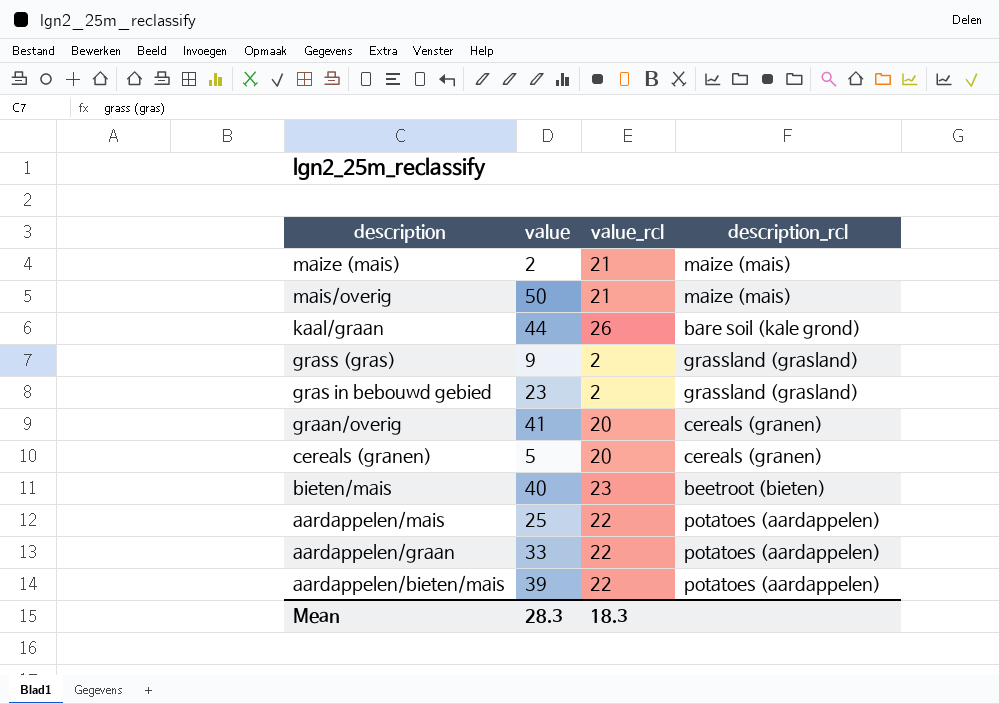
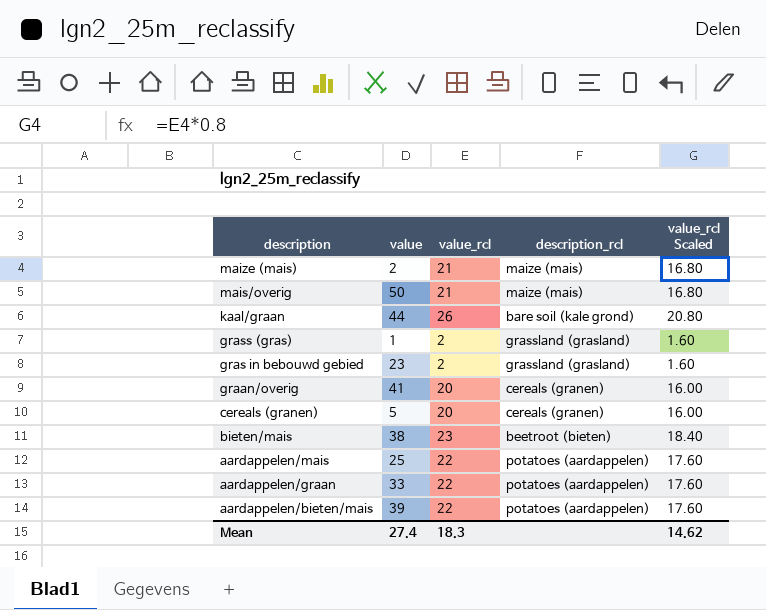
column value_rcl Scaled | formula: none -> [value_rcl] * 0.8
grass (gras) | value: 9 -> 1
bieten/mais | value: 40 -> 38
Mean | value: 28.3 -> 27.4

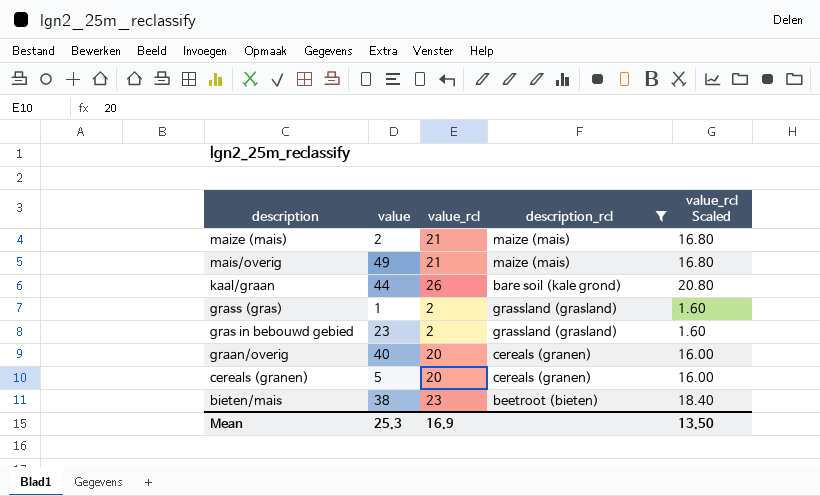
filter: none -> description_rcl != potatoes (aardappelen)
mais/overig | value: 50 -> 49
graan/overig | value: 41 -> 40
Mean | value: 27.4 -> 25.3
Mean | value_rcl: 18.3 -> 16.9
Mean | value_rcl Scaled: 14.62 -> 13.50

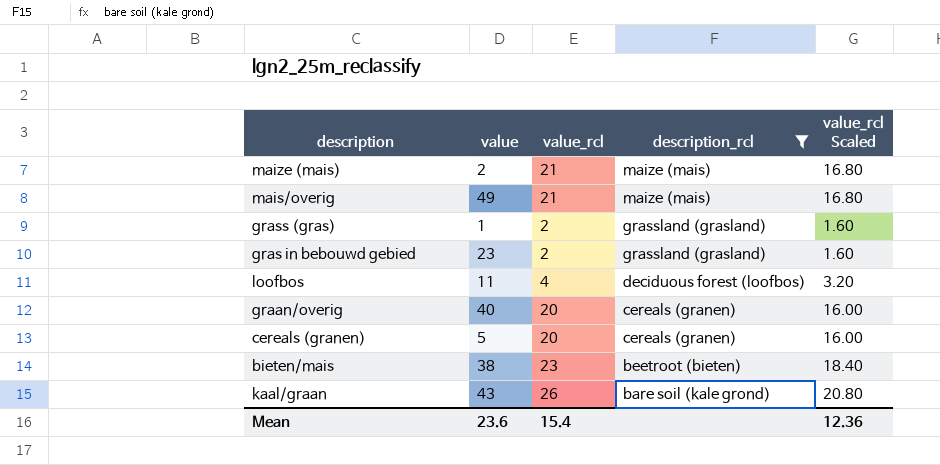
row order: description descending -> description_rcl descending
row loofbos: none -> 11 | 4 | deciduous forest (loofbos) | 3.20
kaal/graan | value: 44 -> 43
Mean | value: 25.3 -> 23.6
Mean | value_rcl: 16.9 -> 15.4
Mean | value_rcl Scaled: 13.50 -> 12.36

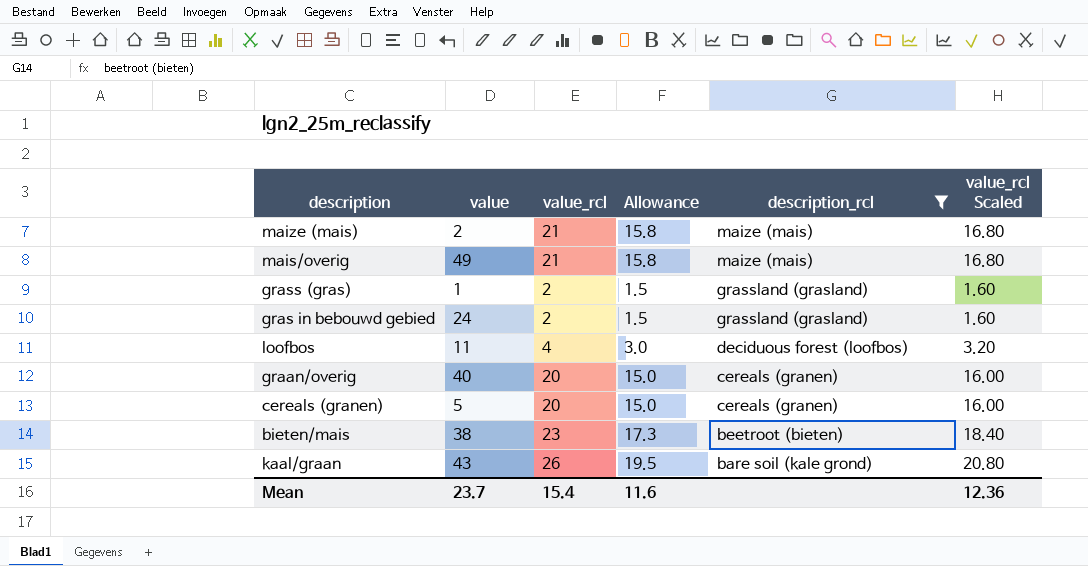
column Allowance | formula: none -> [value_rcl] * 0.75
gras in bebouwd gebied | value: 23 -> 24
Mean | value: 23.6 -> 23.7

